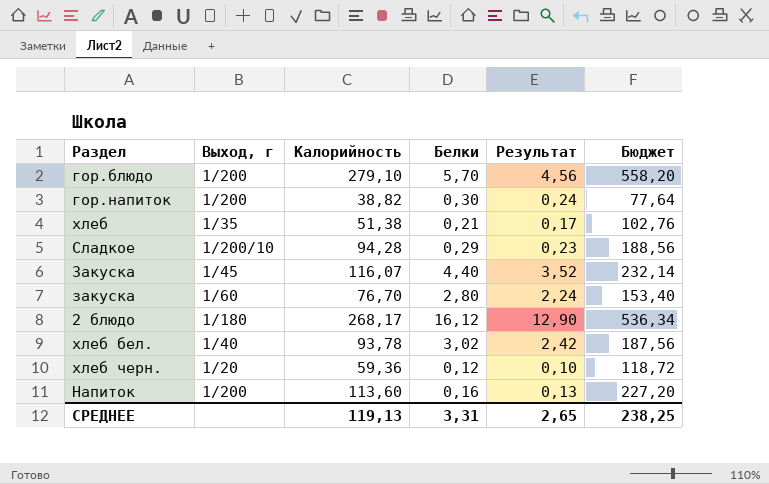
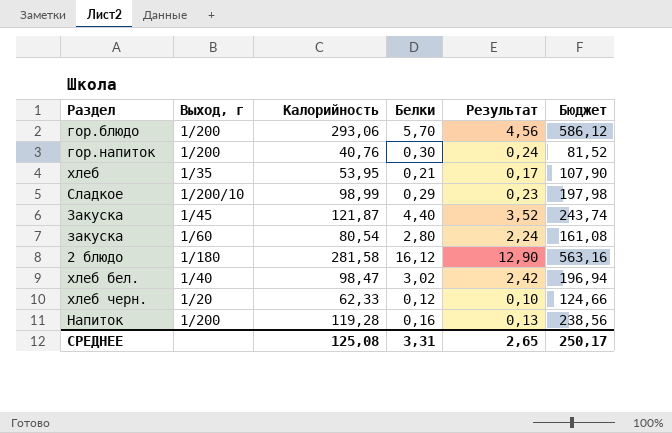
гор.блюдо | Калорийность: 279,10 -> 293,06
гор.блюдо | Бюджет: 558,20 -> 586,12
гор.напиток | Калорийность: 38,82 -> 40,76
гор.напиток | Бюджет: 77,64 -> 81,52
хлеб | Калорийность: 51,38 -> 53,95
хлеб | Бюджет: 102,76 -> 107,90
Сладкое | Калорийность: 94,28 -> 98,99
Сладкое | Бюджет: 188,56 -> 197,98
Закуска | Калорийность: 116,07 -> 121,87
Закуска | Бюджет: 232,14 -> 243,74
закуска | Калорийность: 76,70 -> 80,54
закуска | Бюджет: 153,40 -> 161,08
2 блюдо | Калорийность: 268,17 -> 281,58
2 блюдо | Бюджет: 536,34 -> 563,16
хлеб бел. | Калорийность: 93,78 -> 98,47
хлеб бел. | Бюджет: 187,56 -> 196,94
хлеб черн. | Калорийность: 59,36 -> 62,33
хлеб черн. | Бюджет: 118,72 -> 124,66
Напиток | Калорийность: 113,60 -> 119,28
Напиток | Бюджет: 227,20 -> 238,56
СРЕДНЕЕ | Калорийность: 119,13 -> 125,08
СРЕДНЕЕ | Бюджет: 238,25 -> 250,17

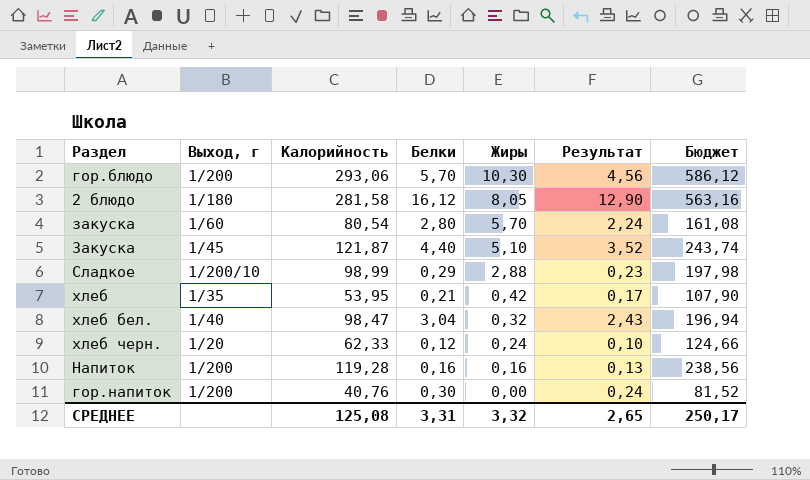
row order: none -> Жиры descending
column Жиры | position: none -> 5
хлеб бел. | Белки: 3,02 -> 3,04
хлеб бел. | Результат: 2,42 -> 2,43

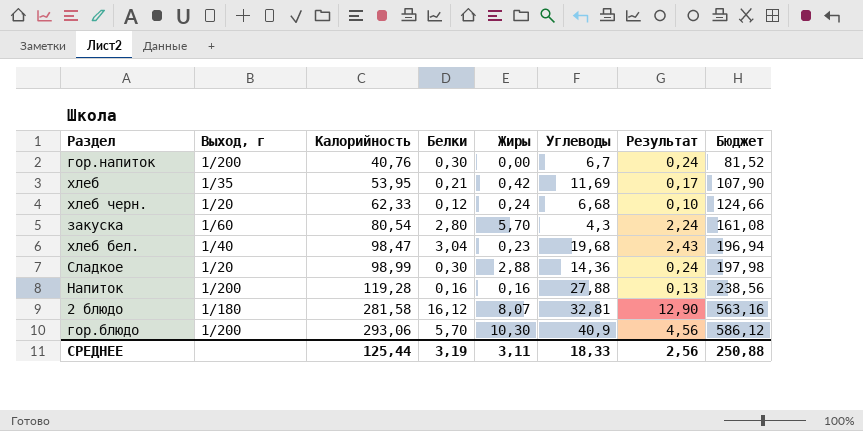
row order: Жиры descending -> Калорийность ascending
column Углеводы | position: none -> 6
row Закуска: 1/45 | 121,87 | 4,40 | 5,10 | 3,52 | 243,74 -> none
хлеб бел. | Жиры: 0,32 -> 0,23
Сладкое | Выход, г: 1/200/10 -> 1/20
Сладкое | Белки: 0,29 -> 0,30
Сладкое | Результат: 0,23 -> 0,24
2 блюдо | Жиры: 8,05 -> 8,07
СРЕДНЕЕ | Калорийность: 125,08 -> 125,44
СРЕДНЕЕ | Белки: 3,31 -> 3,19
СРЕДНЕЕ | Жиры: 3,32 -> 3,11
СРЕДНЕЕ | Результат: 2,65 -> 2,56
СРЕДНЕЕ | Бюджет: 250,17 -> 250,88

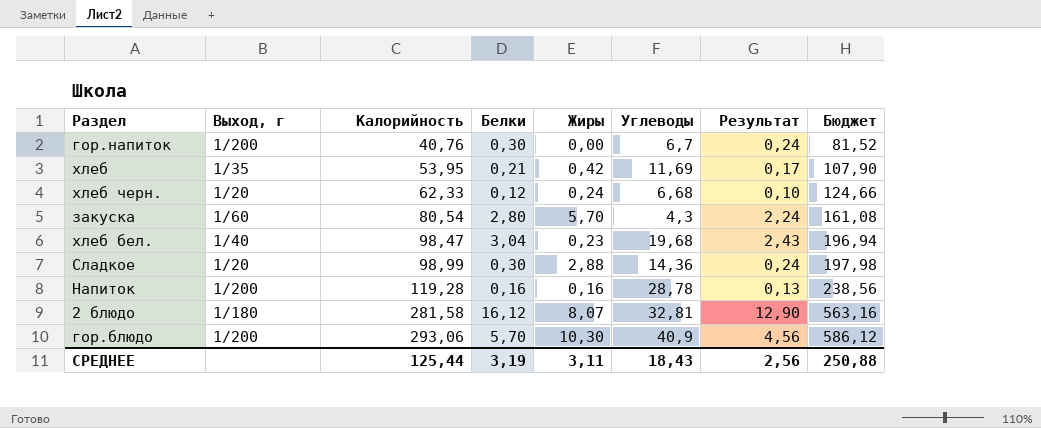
Напиток | Углеводы: 27,88 -> 28,78
СРЕДНЕЕ | Углеводы: 18,33 -> 18,43

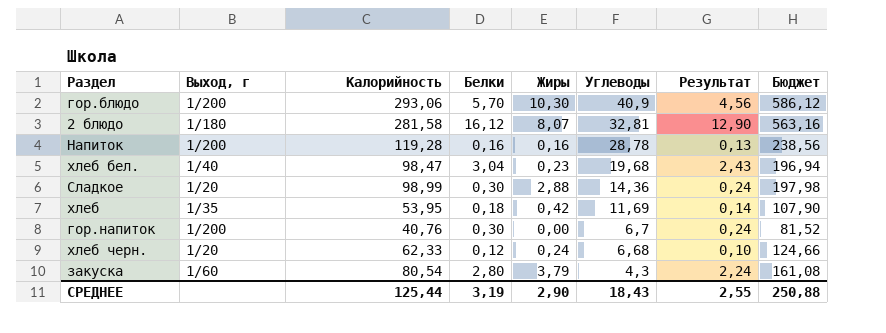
row order: Калорийность ascending -> Углеводы descending
хлеб | Белки: 0,21 -> 0,18
хлеб | Результат: 0,17 -> 0,14
закуска | Жиры: 5,70 -> 3,79
СРЕДНЕЕ | Жиры: 3,11 -> 2,90
СРЕДНЕЕ | Результат: 2,56 -> 2,55

